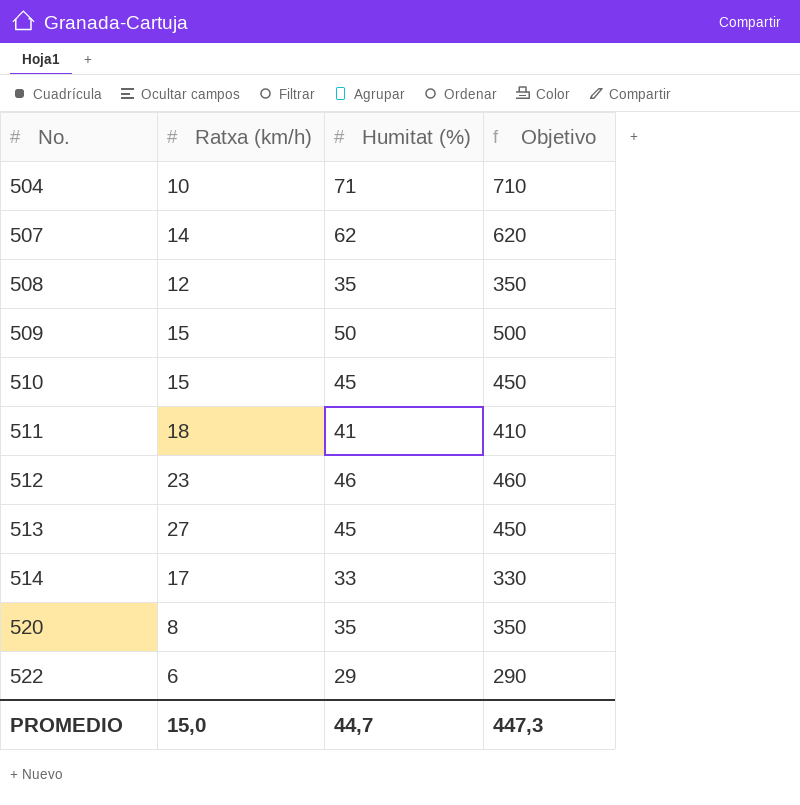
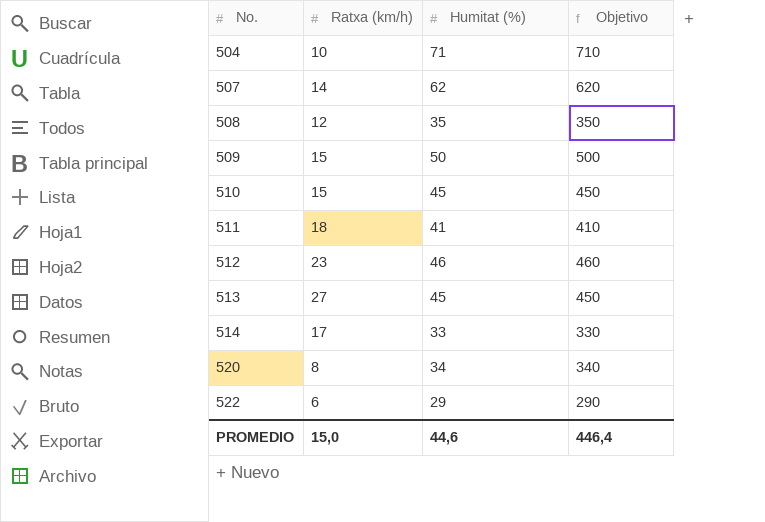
520 | Humitat (%): 35 -> 34
520 | Objetivo: 350 -> 340
PROMEDIO | Humitat (%): 44,7 -> 44,6
PROMEDIO | Objetivo: 447,3 -> 446,4

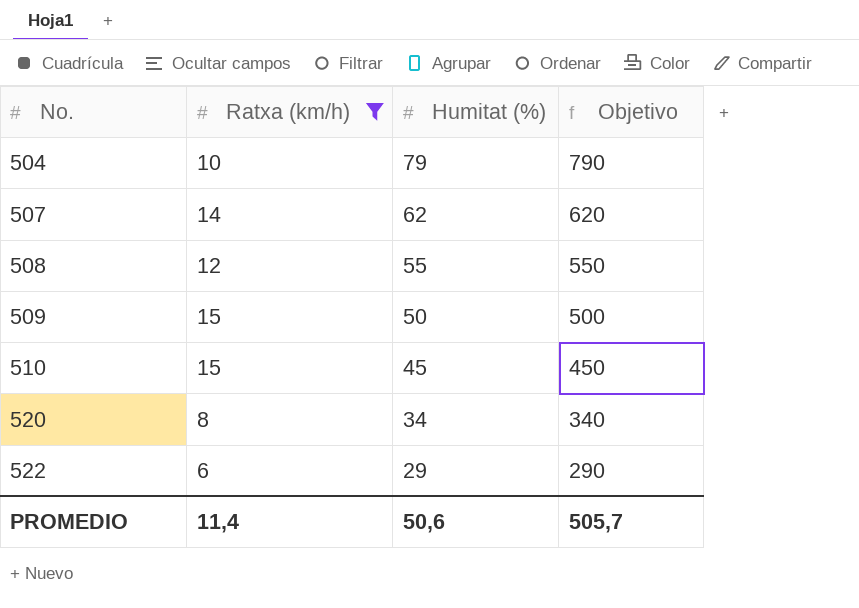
filter: none -> Ratxa (km/h) <= 15
504 | Humitat (%): 71 -> 79
504 | Objetivo: 710 -> 790
508 | Humitat (%): 35 -> 55
508 | Objetivo: 350 -> 550
PROMEDIO | Ratxa (km/h): 15,0 -> 11,4
PROMEDIO | Humitat (%): 44,6 -> 50,6
PROMEDIO | Objetivo: 446,4 -> 505,7

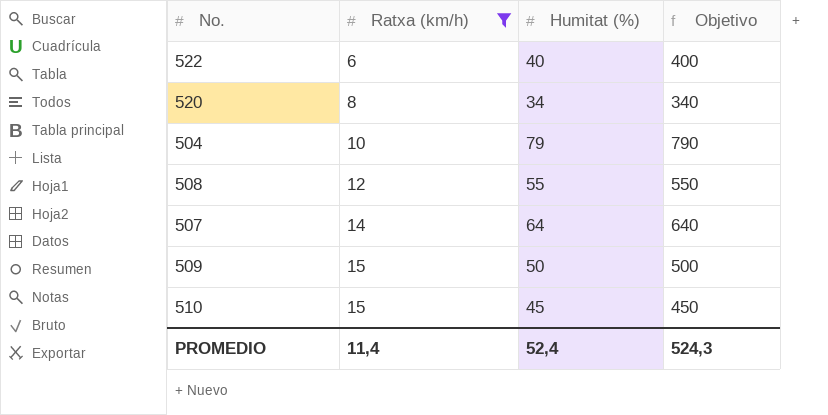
row order: No. ascending -> Ratxa (km/h) ascending
522 | Humitat (%): 29 -> 40
522 | Objetivo: 290 -> 400
507 | Humitat (%): 62 -> 64
507 | Objetivo: 620 -> 640
PROMEDIO | Humitat (%): 50,6 -> 52,4
PROMEDIO | Objetivo: 505,7 -> 524,3

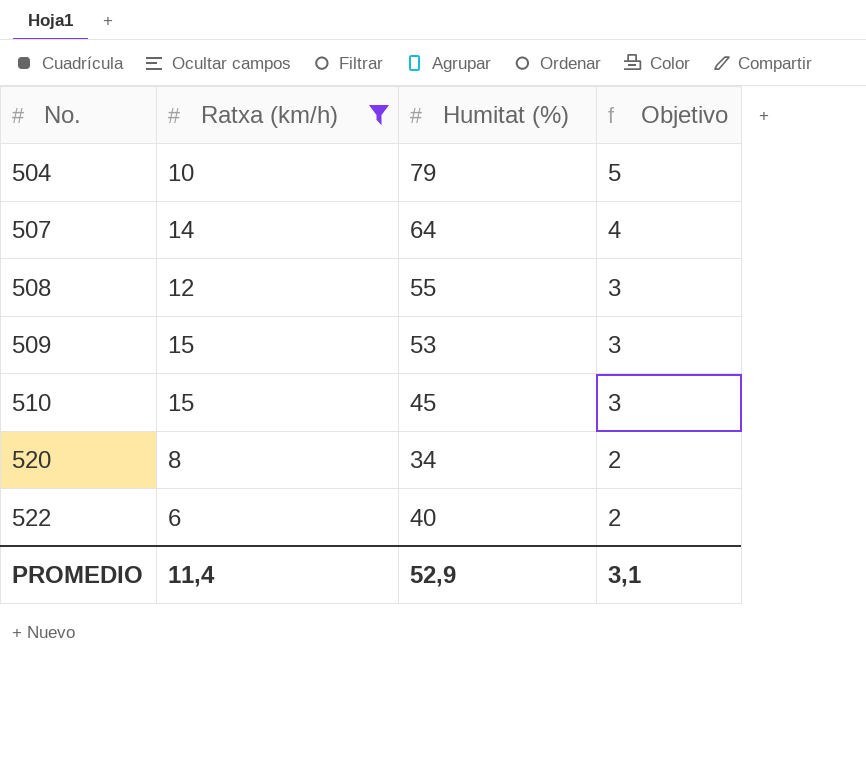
row order: Ratxa (km/h) ascending -> No. ascending
column Objetivo | formula: [Humitat (%)] * 10 -> [Humitat (%)] * 0,06
509 | Humitat (%): 50 -> 53
PROMEDIO | Humitat (%): 52,4 -> 52,9
PROMEDIO | Objetivo: 524,3 -> 3,1

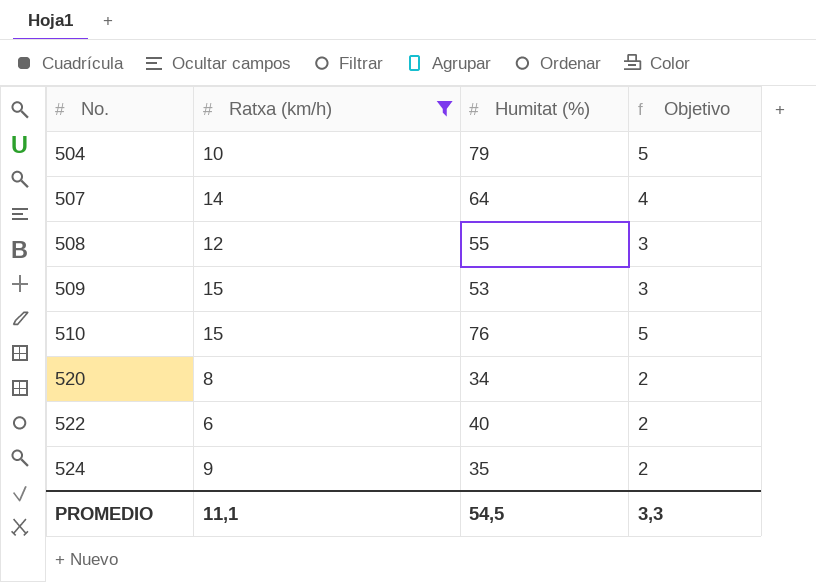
510 | Humitat (%): 45 -> 76
510 | Objetivo: 3 -> 5
row 524: none -> 9 | 35 | 2
PROMEDIO | Ratxa (km/h): 11,4 -> 11,1
PROMEDIO | Humitat (%): 52,9 -> 54,5
PROMEDIO | Objetivo: 3,1 -> 3,3

